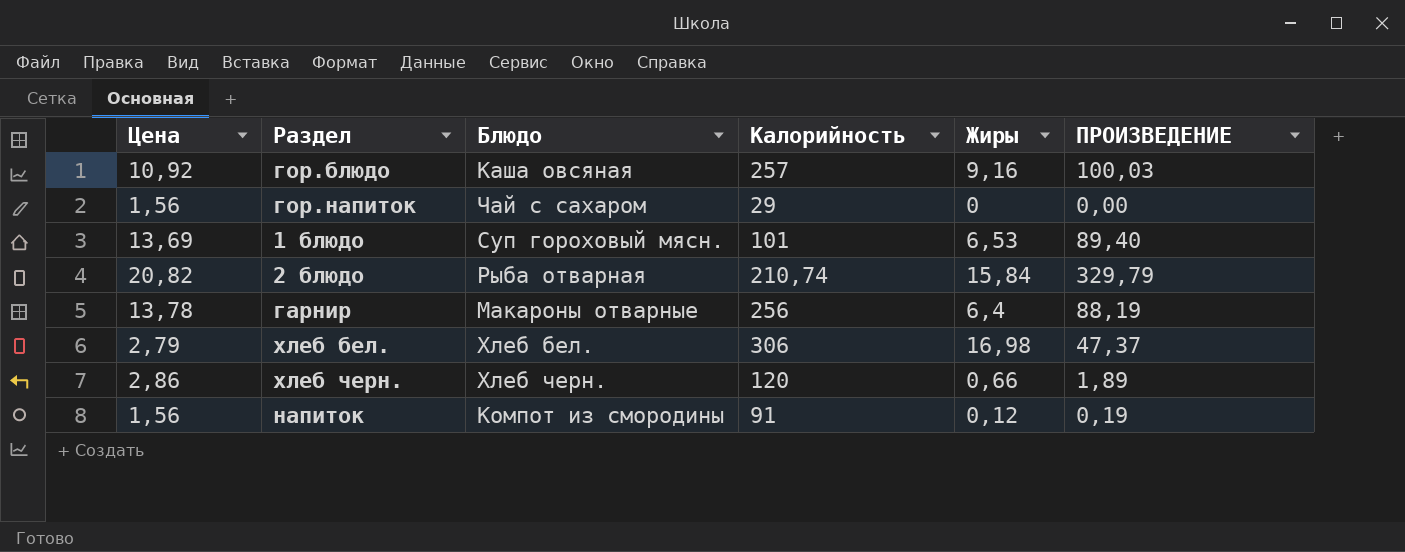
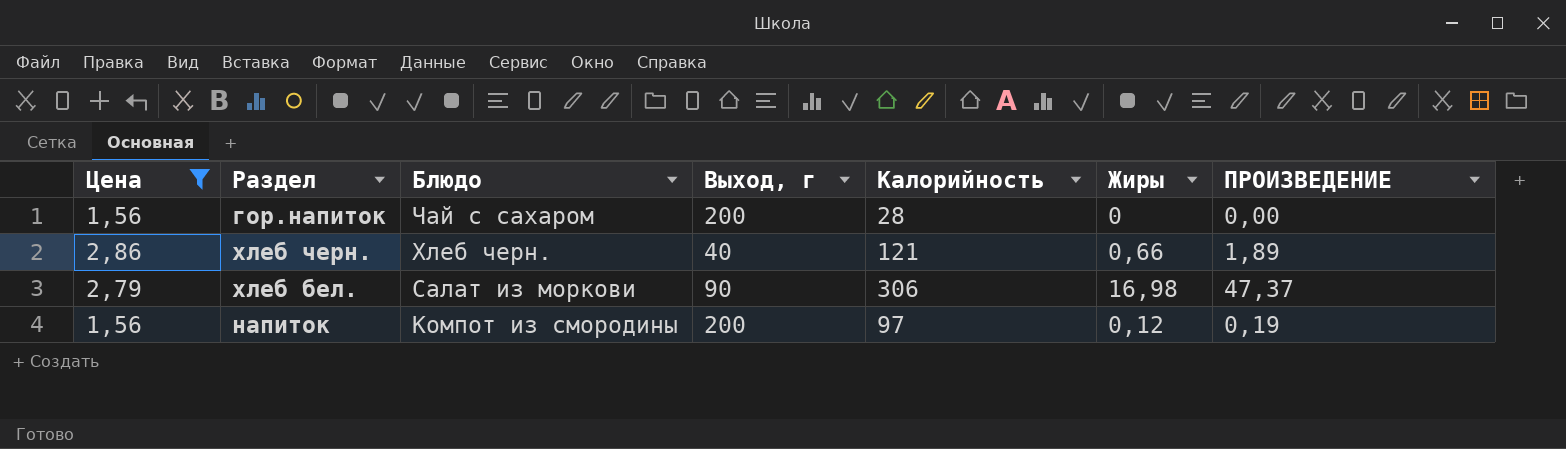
filter: none -> Цена <= 2,86
row order: none -> Блюдо descending
column Выход, г | position: none -> 4
гор.напиток | Калорийность: 29 -> 28
хлеб черн. | Калорийность: 120 -> 121
хлеб бел. | Блюдо: Хлеб бел. -> Салат из моркови
напиток | Калорийность: 91 -> 97

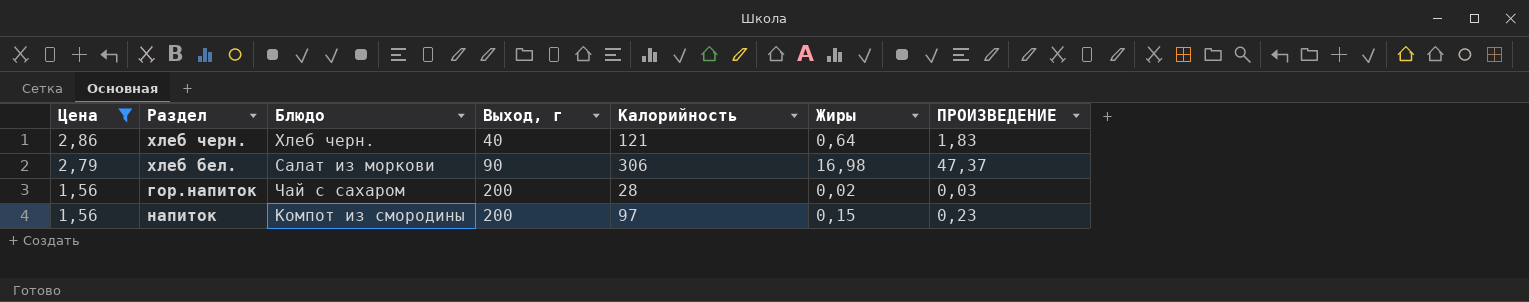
row order: Блюдо descending -> Цена descending
хлеб черн. | Жиры: 0,66 -> 0,64
хлеб черн. | ПРОИЗВЕДЕНИЕ: 1,89 -> 1,83
гор.напиток | Жиры: 0 -> 0,02
гор.напиток | ПРОИЗВЕДЕНИЕ: 0,00 -> 0,03
напиток | Жиры: 0,12 -> 0,15
напиток | ПРОИЗВЕДЕНИЕ: 0,19 -> 0,23

